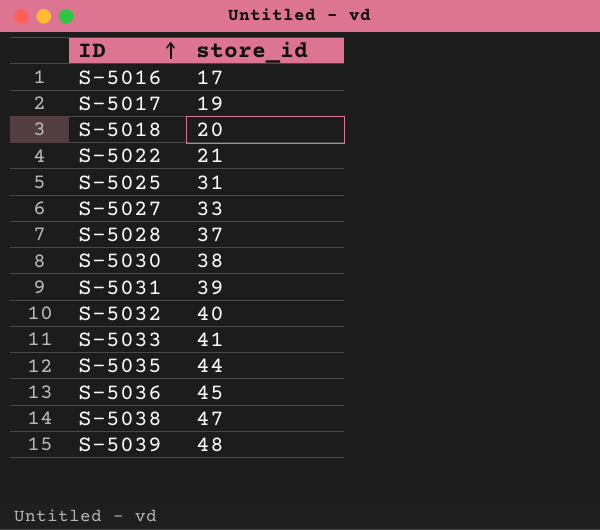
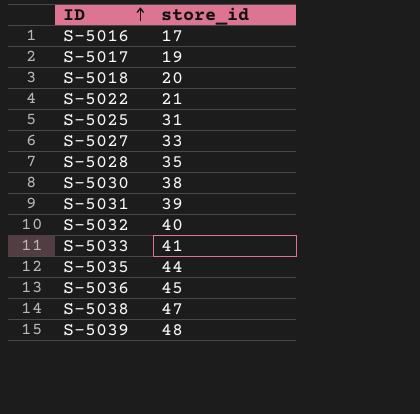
S-5028 | store_id: 37 -> 35

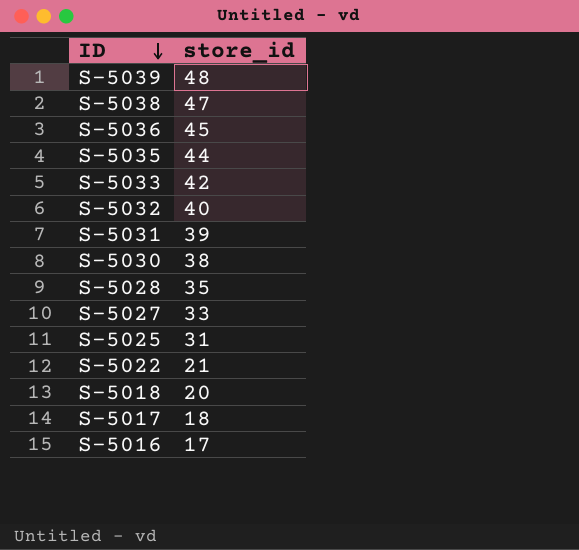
row order: ID ascending -> ID descending
S-5033 | store_id: 41 -> 42
S-5017 | store_id: 19 -> 18

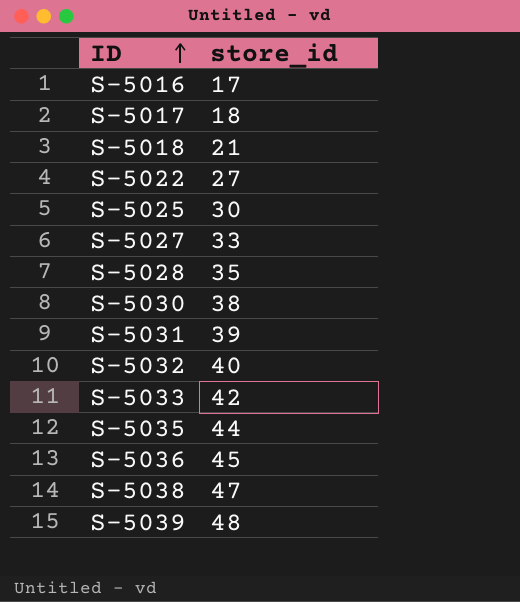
row order: ID descending -> ID ascending
S-5018 | store_id: 20 -> 21
S-5022 | store_id: 21 -> 27
S-5025 | store_id: 31 -> 30

